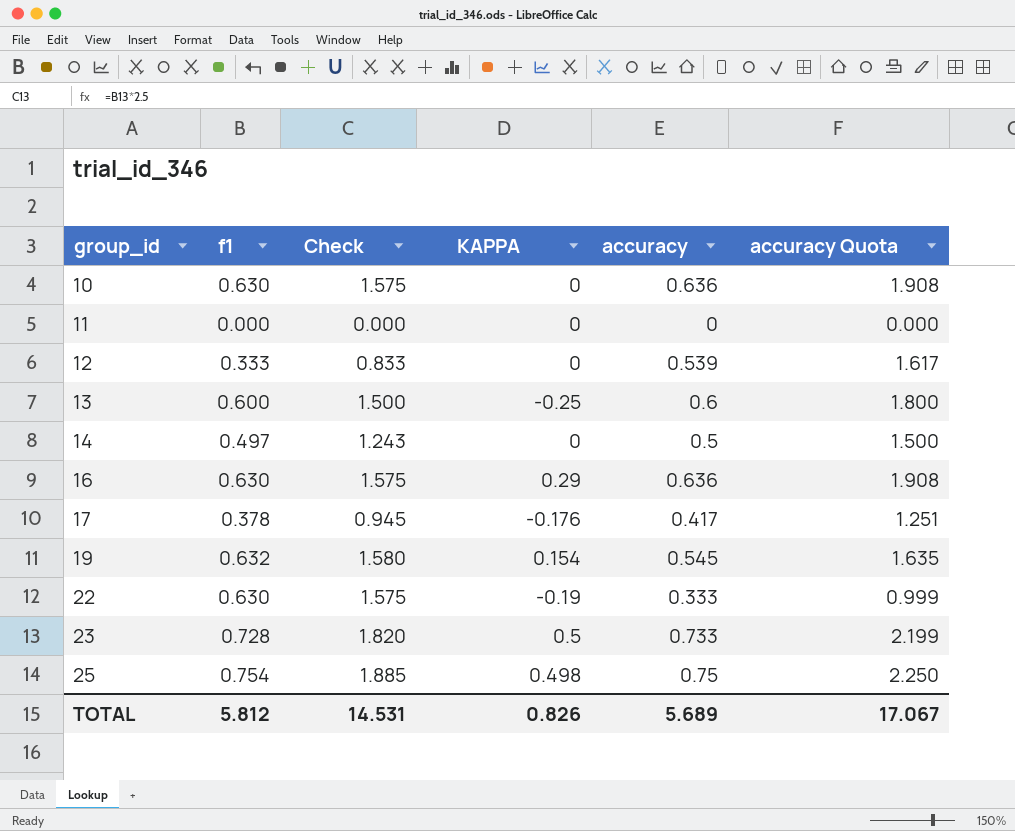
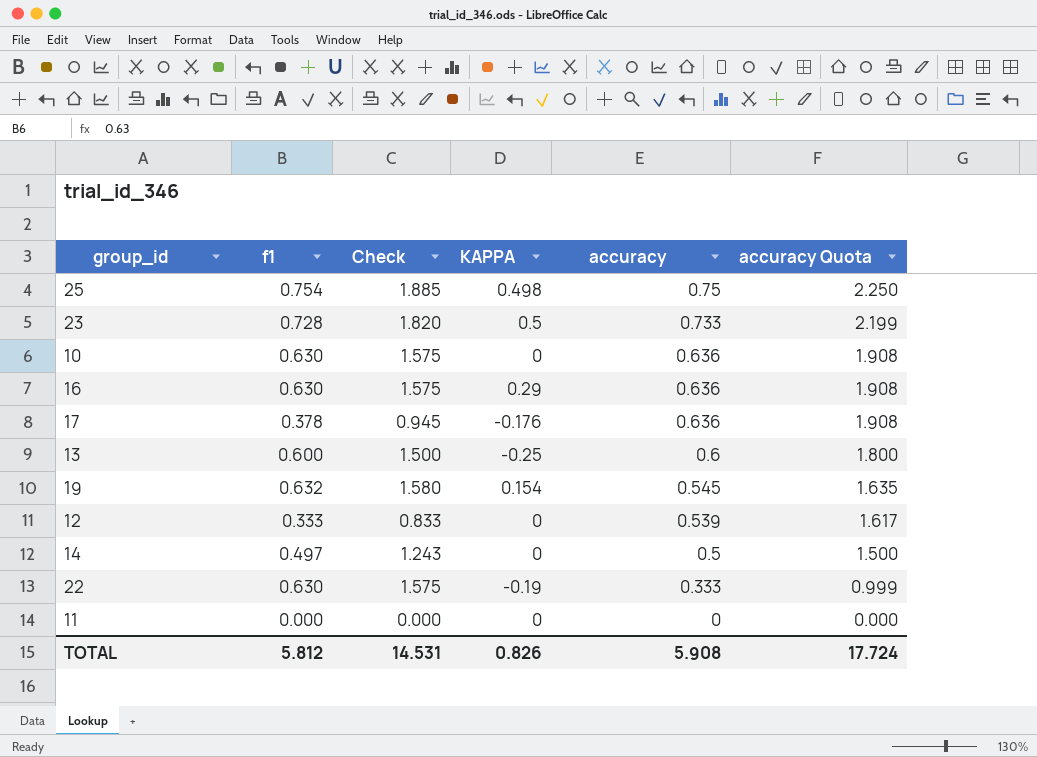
row order: group_id ascending -> accuracy descending
17 | accuracy: 0.417 -> 0.636
17 | accuracy Quota: 1.251 -> 1.908
TOTAL | accuracy: 5.689 -> 5.908
TOTAL | accuracy Quota: 17.067 -> 17.724

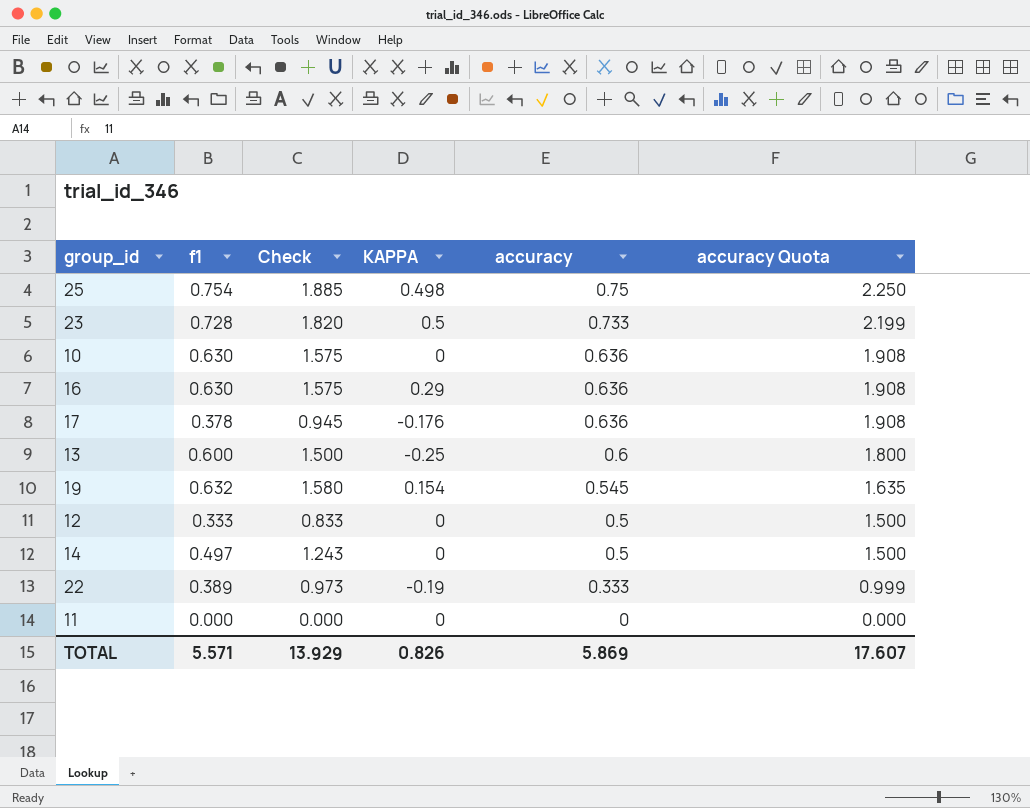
12 | accuracy: 0.539 -> 0.5
12 | accuracy Quota: 1.617 -> 1.500
22 | f1: 0.630 -> 0.389
22 | Check: 1.575 -> 0.973
TOTAL | f1: 5.812 -> 5.571
TOTAL | Check: 14.531 -> 13.929
TOTAL | accuracy: 5.908 -> 5.869
TOTAL | accuracy Quota: 17.724 -> 17.607

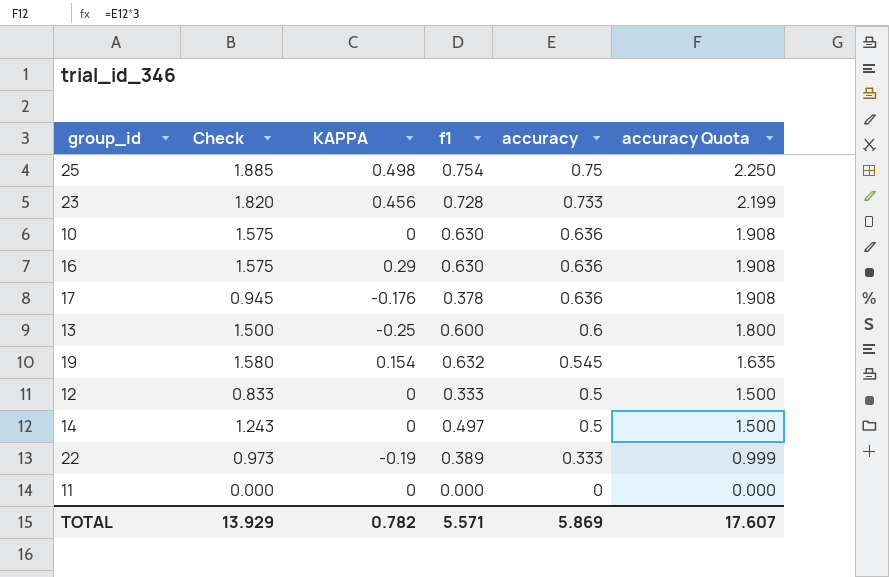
column f1 | position: 2 -> 4
23 | KAPPA: 0.5 -> 0.456
TOTAL | KAPPA: 0.826 -> 0.782

